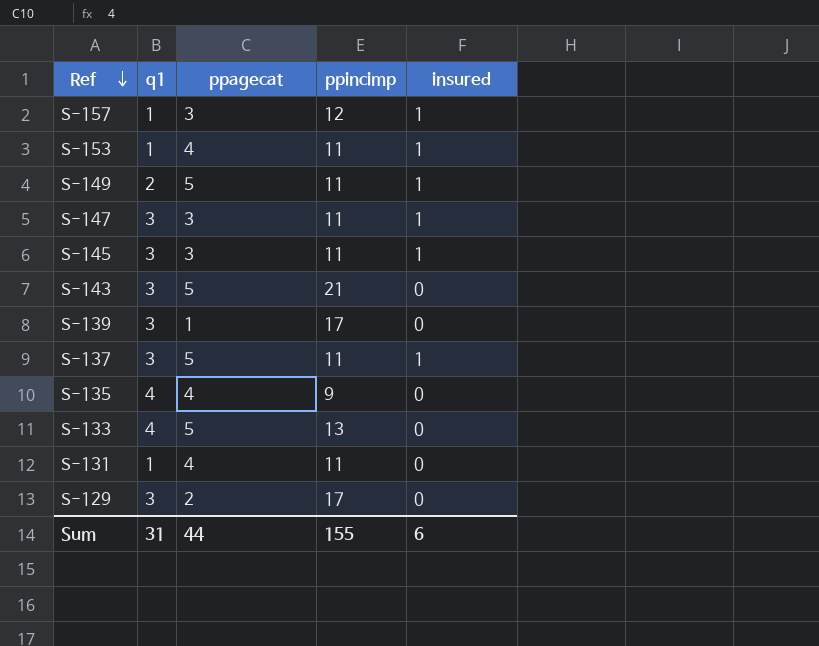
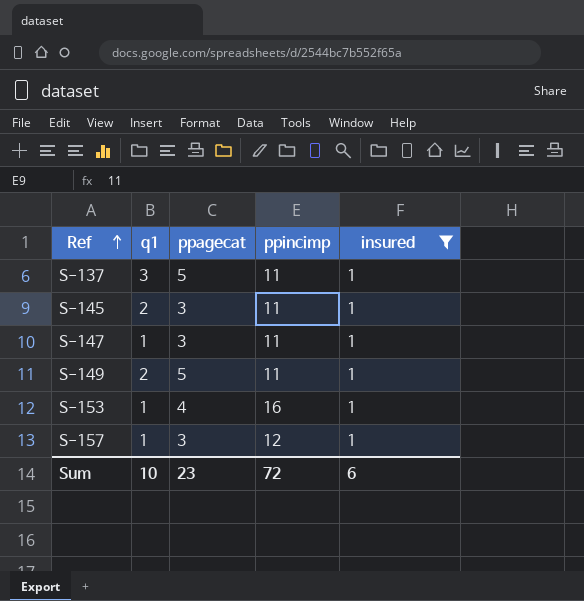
filter: none -> insured = 1
row order: Ref descending -> Ref ascending
S-145 | q1: 3 -> 2
S-147 | q1: 3 -> 1
S-153 | ppincimp: 11 -> 16
Sum | q1: 31 -> 10
Sum | ppagecat: 44 -> 23
Sum | ppincimp: 155 -> 72

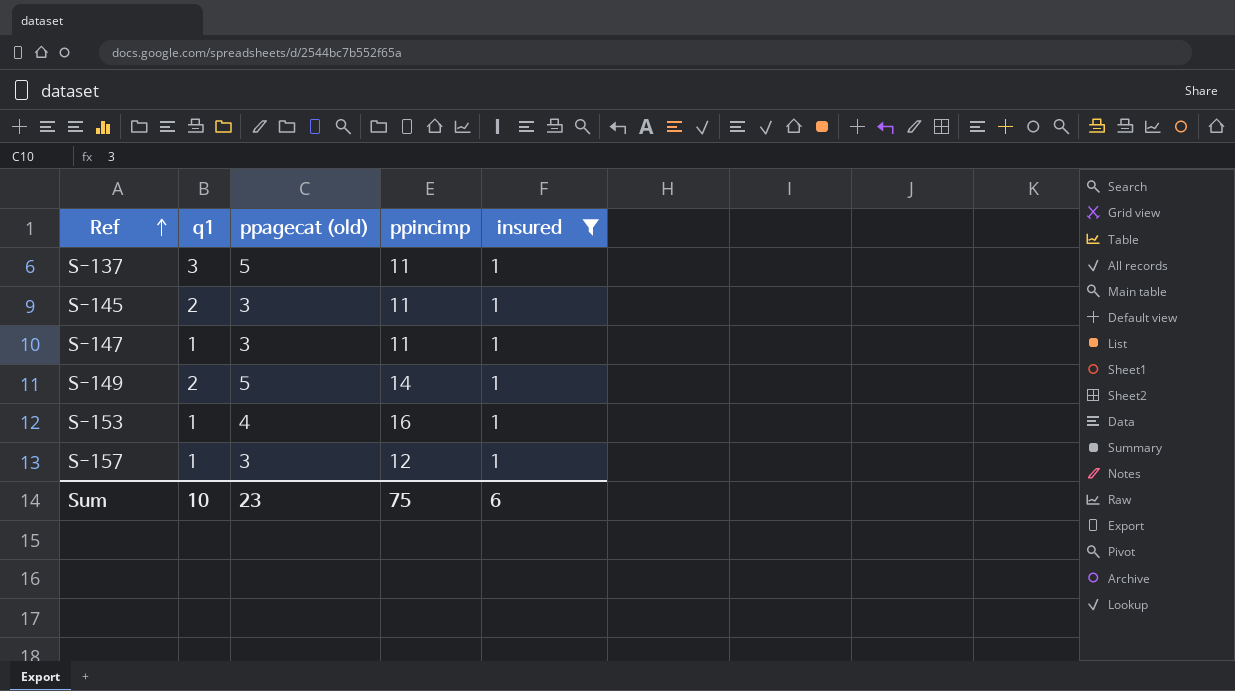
column name: ppagecat -> ppagecat (old)
S-149 | ppincimp: 11 -> 14
Sum | ppincimp: 72 -> 75

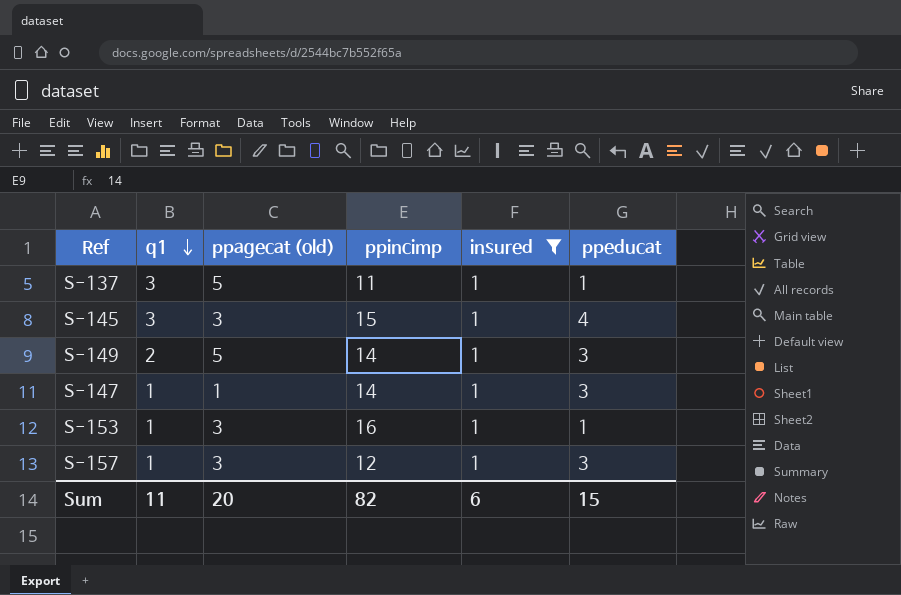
row order: Ref ascending -> q1 descending
column ppeducat | position: none -> 6
S-145 | q1: 2 -> 3
S-145 | ppincimp: 11 -> 15
S-147 | ppagecat (old): 3 -> 1
S-147 | ppincimp: 11 -> 14
S-153 | ppagecat (old): 4 -> 3
Sum | q1: 10 -> 11
Sum | ppagecat (old): 23 -> 20
Sum | ppincimp: 75 -> 82

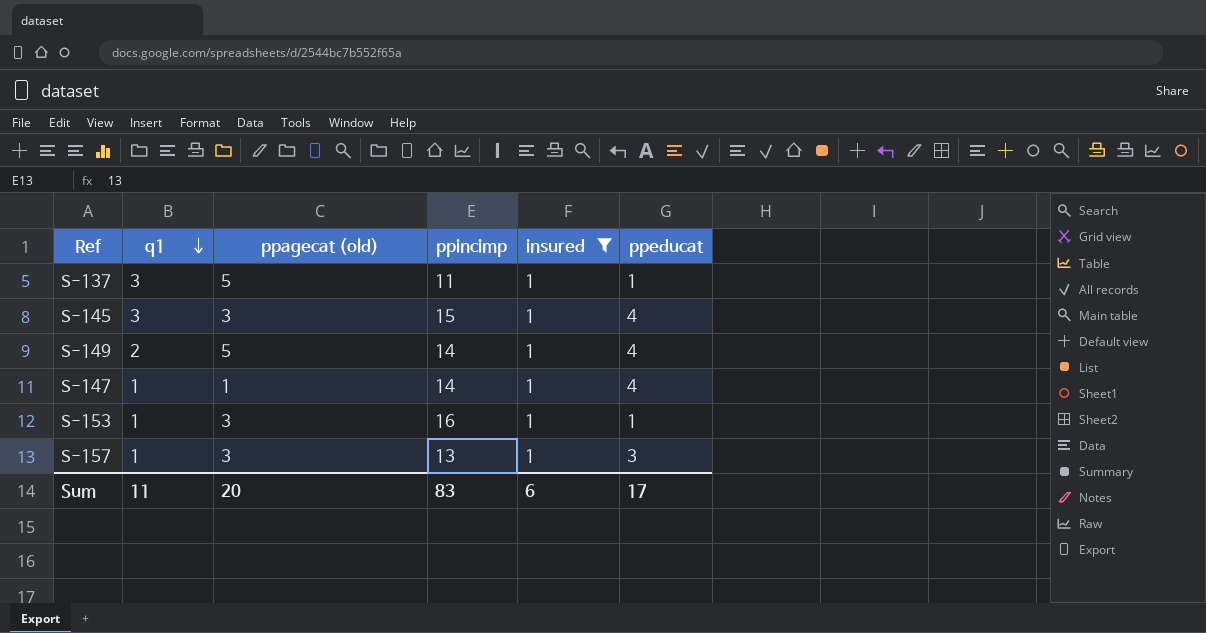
S-149 | ppeducat: 3 -> 4
S-147 | ppeducat: 3 -> 4
S-157 | ppincimp: 12 -> 13
Sum | ppincimp: 82 -> 83
Sum | ppeducat: 15 -> 17

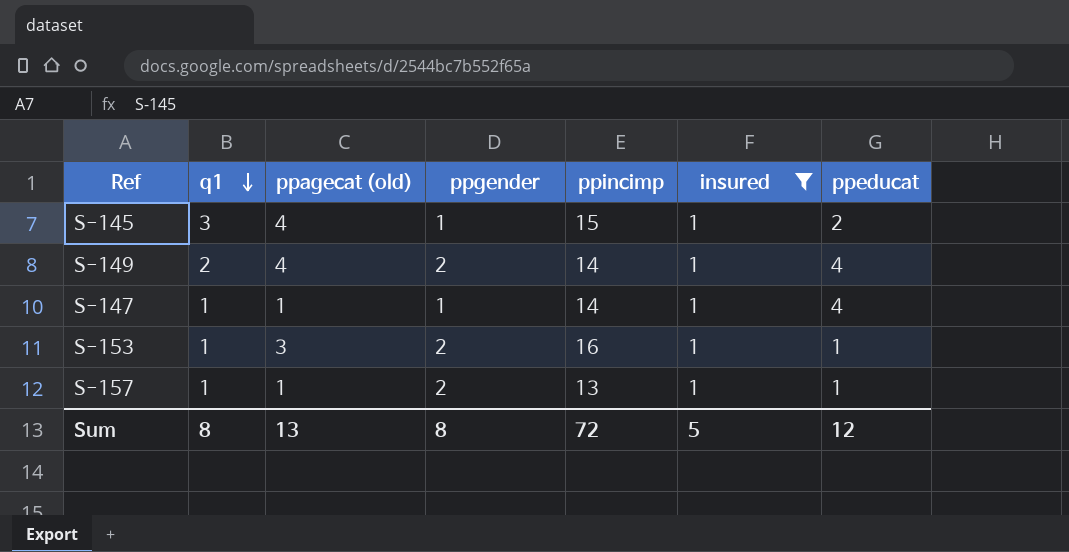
column ppgender | position: none -> 4
row S-137: 3 | 5 | 11 | 1 | 1 -> none
S-145 | ppagecat (old): 3 -> 4
S-145 | ppeducat: 4 -> 2
S-149 | ppagecat (old): 5 -> 4
S-157 | ppagecat (old): 3 -> 1
S-157 | ppeducat: 3 -> 1
Sum | q1: 11 -> 8
Sum | ppagecat (old): 20 -> 13
Sum | ppincimp: 83 -> 72
Sum | insured: 6 -> 5
Sum | ppeducat: 17 -> 12

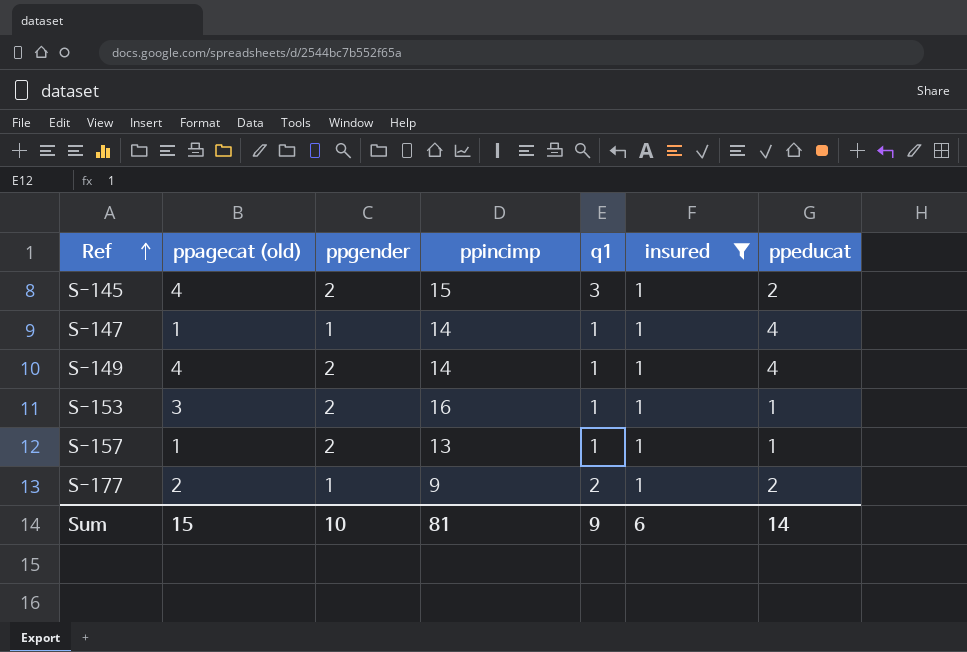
row order: q1 descending -> Ref ascending
column q1 | position: 2 -> 5
S-145 | ppgender: 1 -> 2
S-149 | q1: 2 -> 1
row S-177: none -> 2 | 1 | 9 | 2 | 1 | 2
Sum | ppagecat (old): 13 -> 15
Sum | ppgender: 8 -> 10
Sum | ppincimp: 72 -> 81
Sum | q1: 8 -> 9
Sum | insured: 5 -> 6
Sum | ppeducat: 12 -> 14

